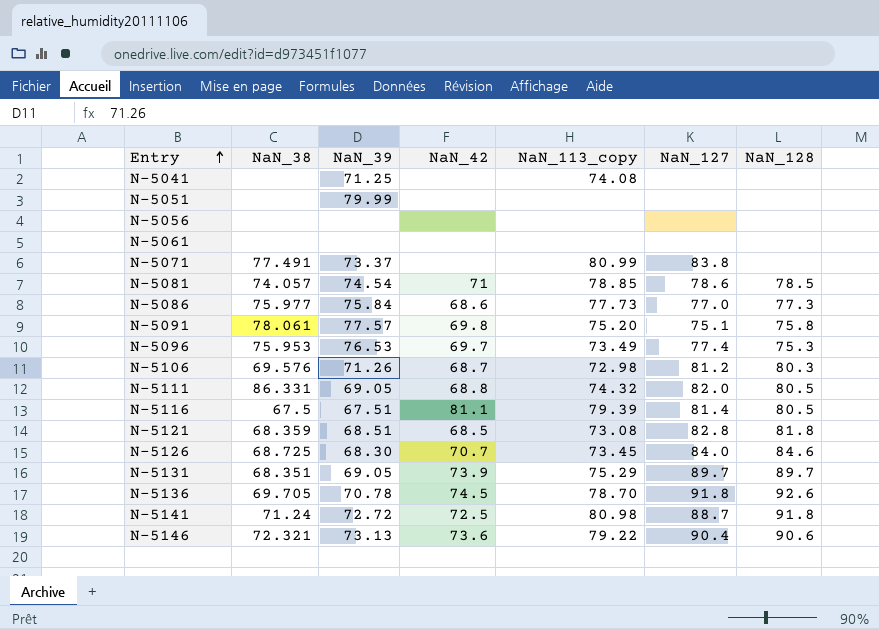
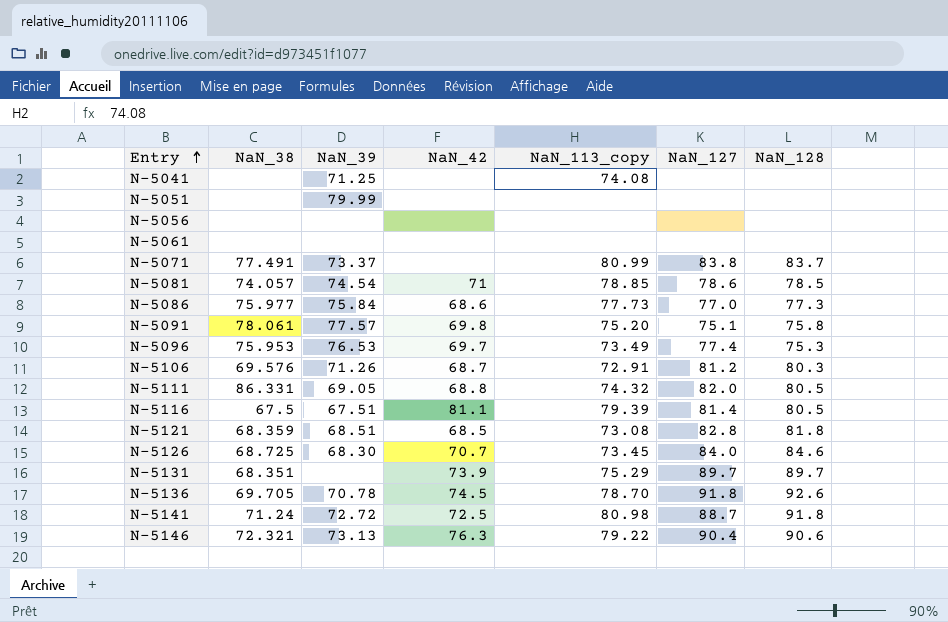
N-5071 | NaN_128: none -> 83.7
N-5106 | NaN_113_copy: 72.98 -> 72.91
N-5131 | NaN_39: 69.05 -> none
N-5146 | NaN_42: 73.6 -> 76.3

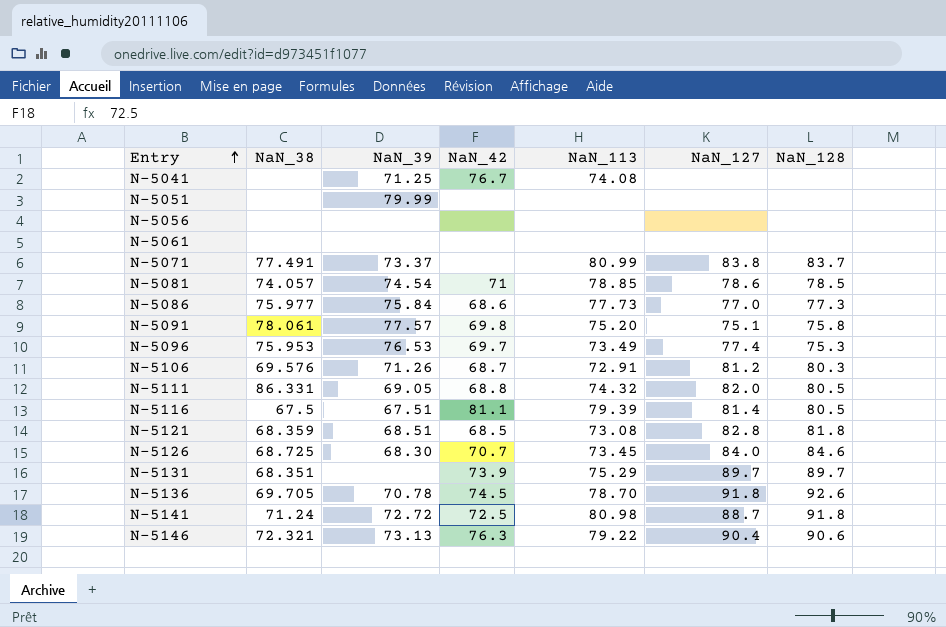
column name: NaN_113_copy -> NaN_113
N-5041 | NaN_42: none -> 76.7

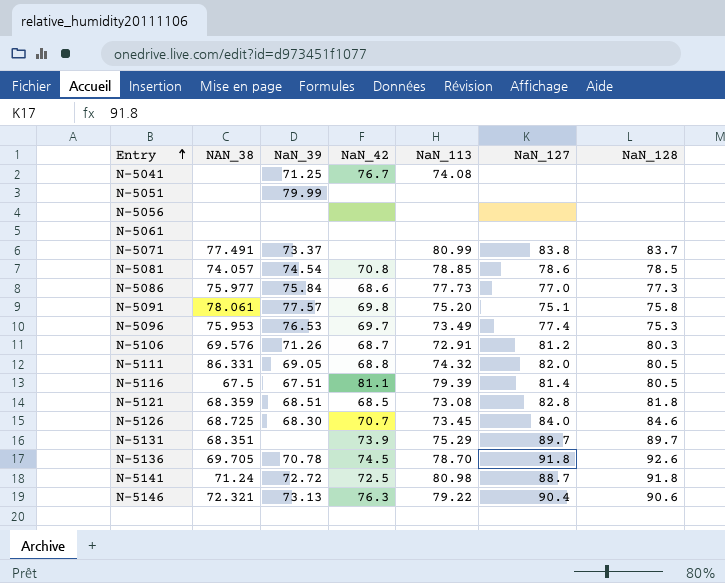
column name: NaN_38 -> NAN_38
N-5081 | NaN_42: 71 -> 70.8

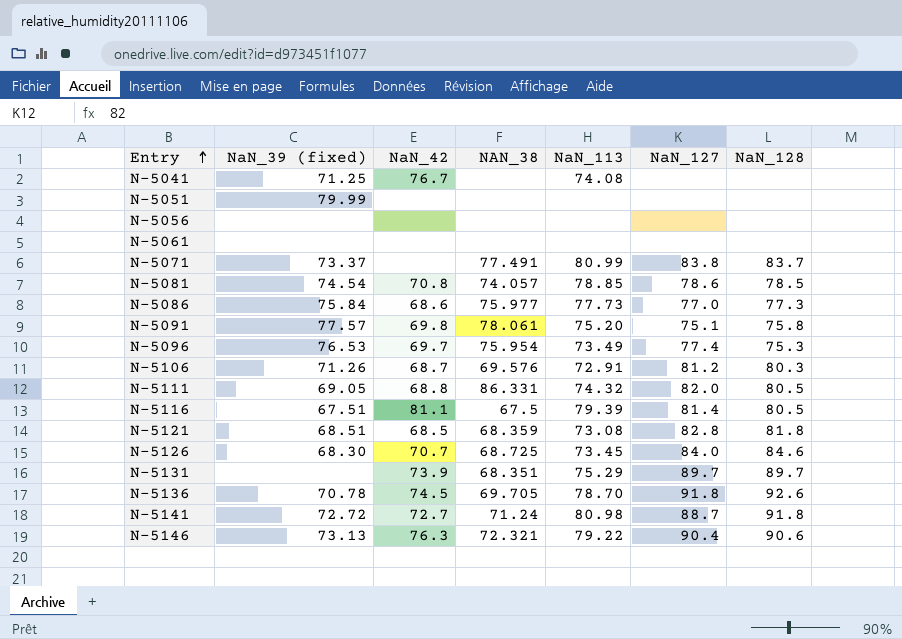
column name: NaN_39 -> NaN_39 (fixed)
column NAN_38 | position: 2 -> 4
N-5096 | NAN_38: 75.953 -> 75.954
N-5141 | NaN_42: 72.5 -> 72.7

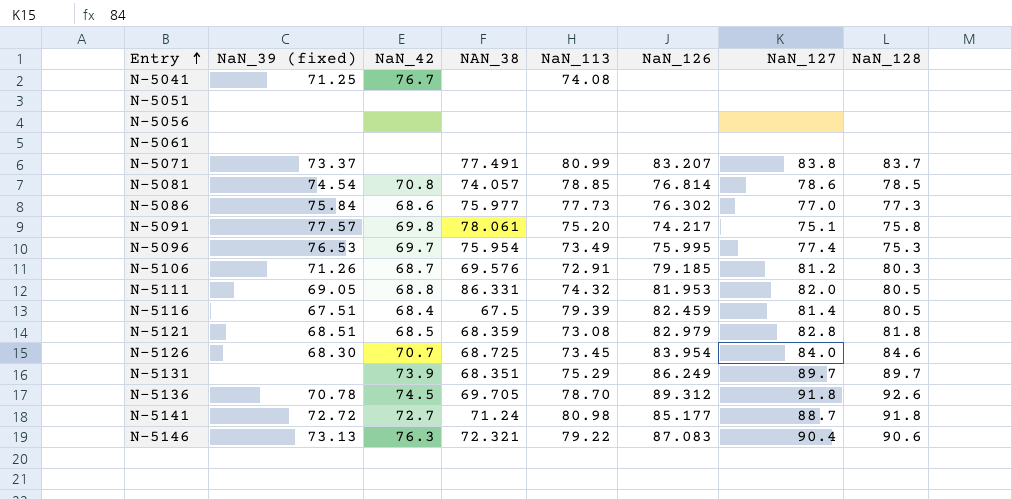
column NaN_126 | position: none -> 6
N-5051 | NaN_39 (fixed): 79.99 -> none
N-5116 | NaN_42: 81.1 -> 68.4

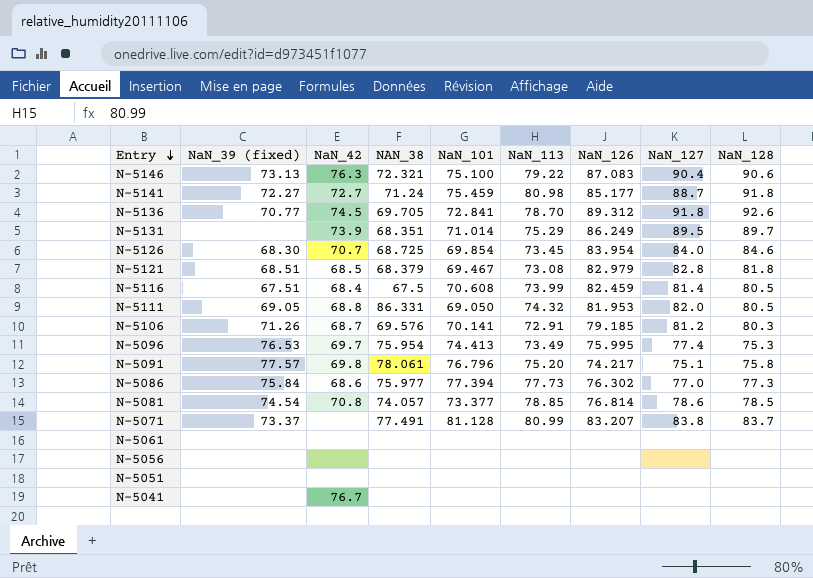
row order: Entry ascending -> Entry descending
column NaN_101 | position: none -> 5
N-5141 | NaN_39 (fixed): 72.72 -> 72.27
N-5136 | NaN_39 (fixed): 70.78 -> 70.77
N-5131 | NaN_127: 89.7 -> 89.5
N-5121 | NAN_38: 68.359 -> 68.379
N-5116 | NaN_113: 79.39 -> 73.99
N-5041 | NaN_39 (fixed): 71.25 -> none
N-5041 | NaN_113: 74.08 -> none

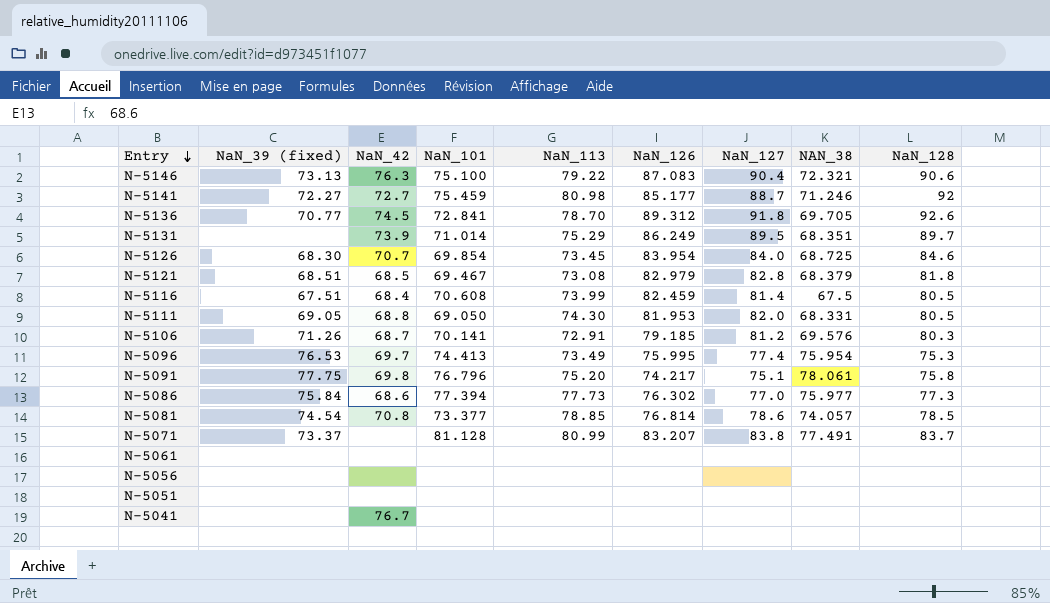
column NAN_38 | position: 4 -> 8
N-5141 | NAN_38: 71.24 -> 71.246
N-5141 | NaN_128: 91.8 -> 92
N-5111 | NaN_113: 74.32 -> 74.30
N-5111 | NAN_38: 86.331 -> 68.331
N-5091 | NaN_39 (fixed): 77.57 -> 77.75

